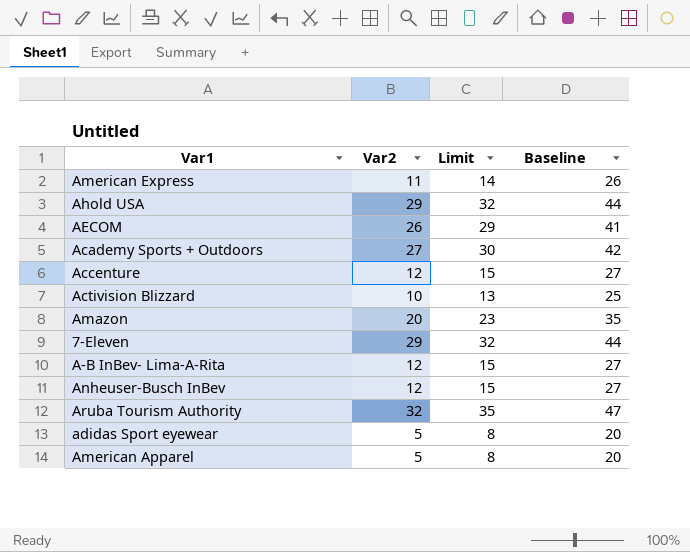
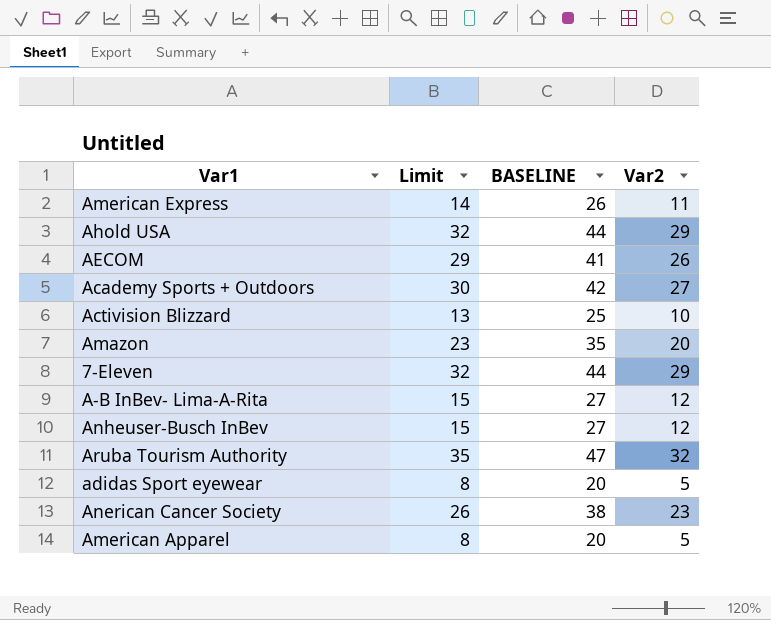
column name: Baseline -> BASELINE
column Var2 | position: 2 -> 4
row Accenture: 12 | 15 | 27 -> none
row Anerican Cancer Society: none -> 26 | 38 | 23

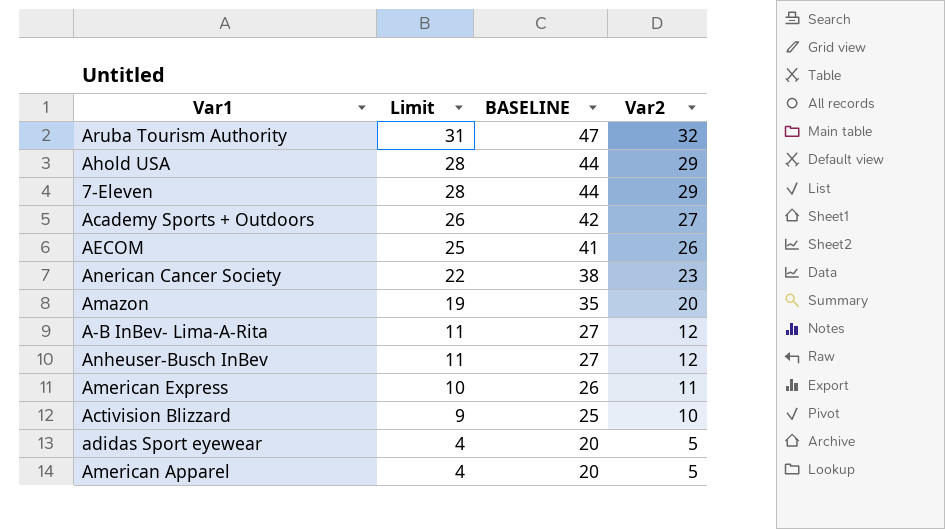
row order: none -> Limit descending
column Limit | formula: [Var2] + 3 -> [Var2] - 1

